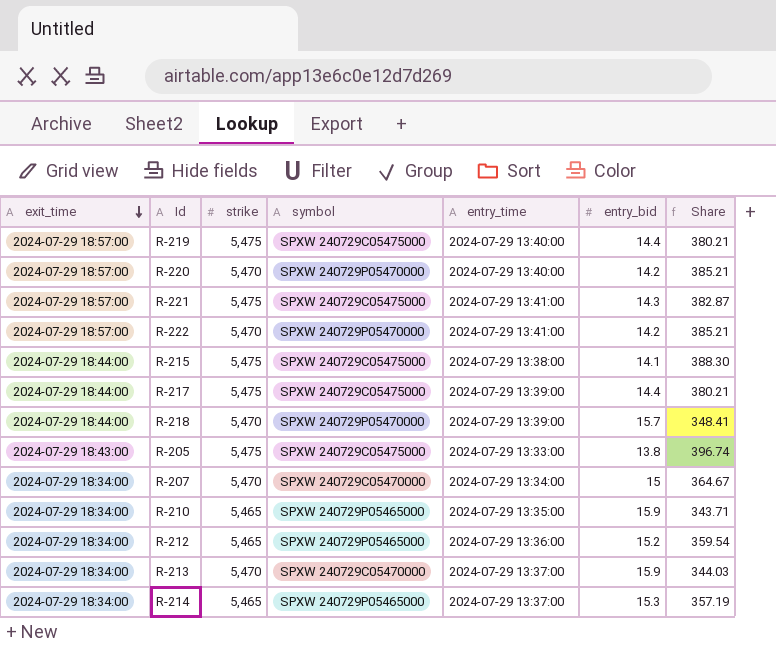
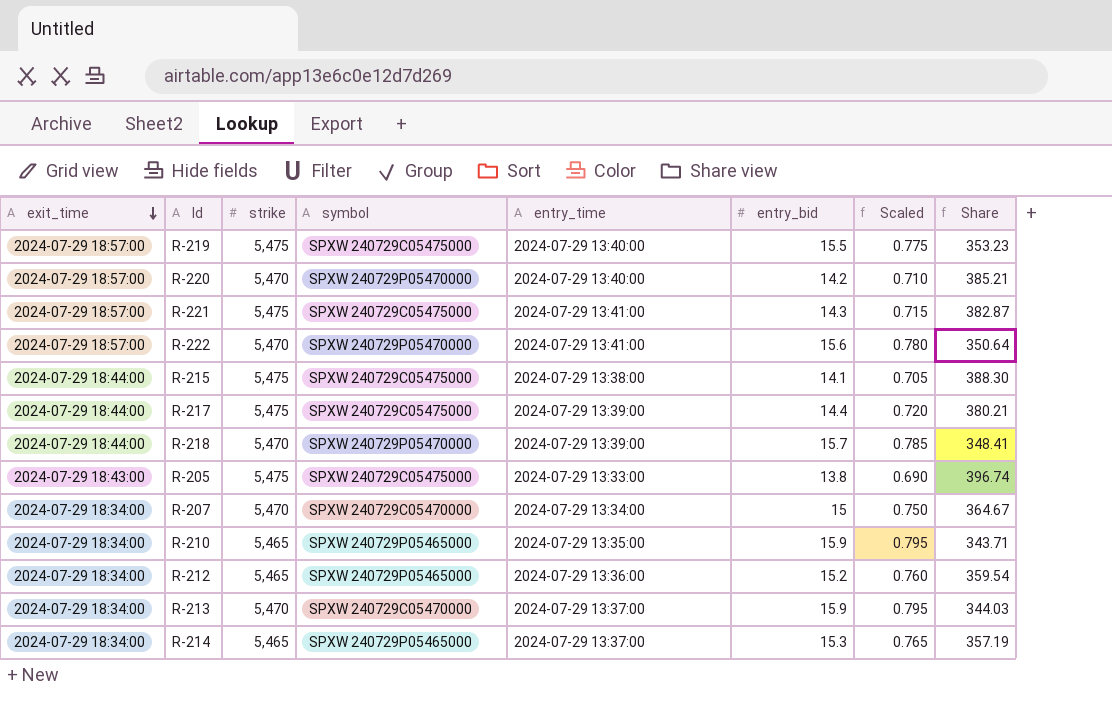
column Scaled | formula: none -> [entry_bid] * 0.05
R-219 | entry_bid: 14.4 -> 15.5
R-219 | Share: 380.21 -> 353.23
R-222 | entry_bid: 14.2 -> 15.6
R-222 | Share: 385.21 -> 350.64

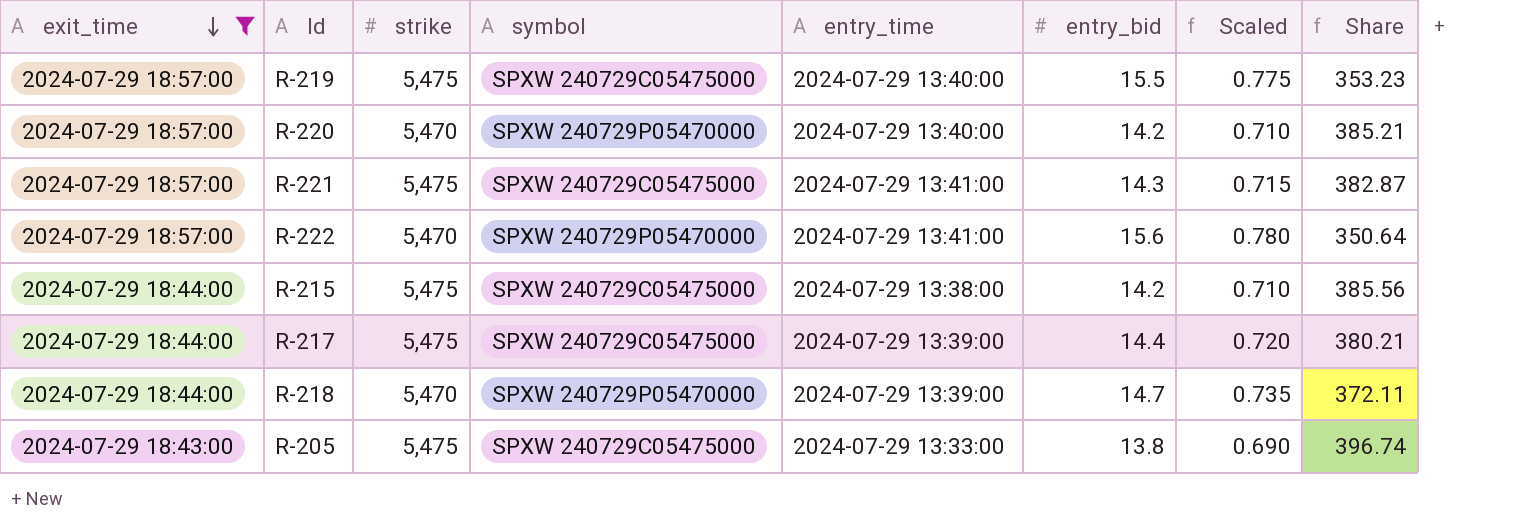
filter: none -> exit_time != 2024-07-29 18:34:00
R-215 | entry_bid: 14.1 -> 14.2
R-215 | Scaled: 0.705 -> 0.710
R-215 | Share: 388.30 -> 385.56
R-218 | entry_bid: 15.7 -> 14.7
R-218 | Scaled: 0.785 -> 0.735
R-218 | Share: 348.41 -> 372.11

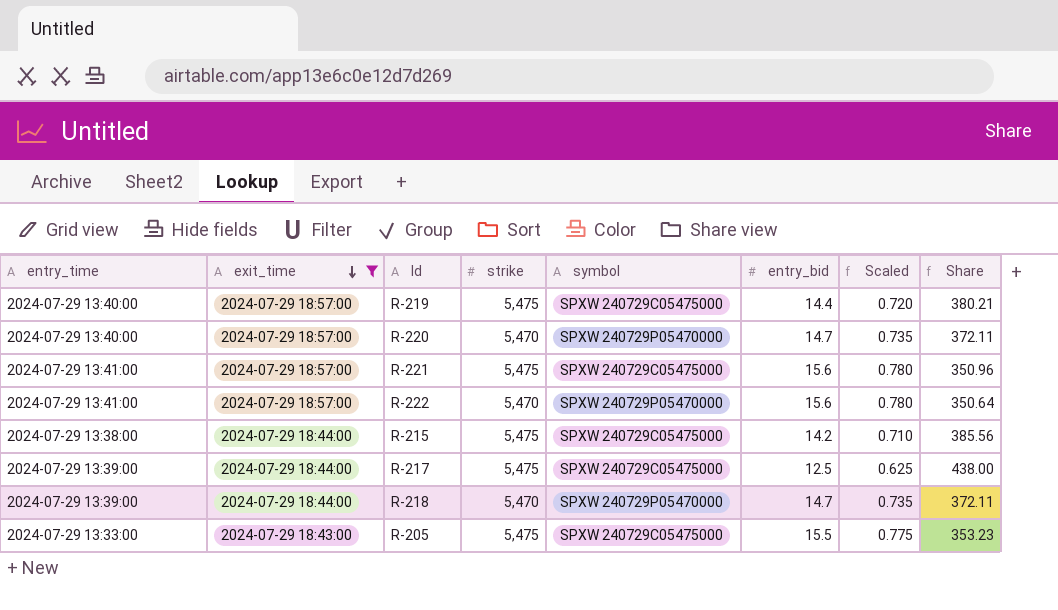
column entry_time | position: 5 -> 1
R-219 | entry_bid: 15.5 -> 14.4
R-219 | Scaled: 0.775 -> 0.720
R-219 | Share: 353.23 -> 380.21
R-220 | entry_bid: 14.2 -> 14.7
R-220 | Scaled: 0.710 -> 0.735
R-220 | Share: 385.21 -> 372.11
R-221 | entry_bid: 14.3 -> 15.6
R-221 | Scaled: 0.715 -> 0.780
R-221 | Share: 382.87 -> 350.96
R-217 | entry_bid: 14.4 -> 12.5
R-217 | Scaled: 0.720 -> 0.625
R-217 | Share: 380.21 -> 438.00
R-205 | entry_bid: 13.8 -> 15.5
R-205 | Scaled: 0.690 -> 0.775
R-205 | Share: 396.74 -> 353.23

